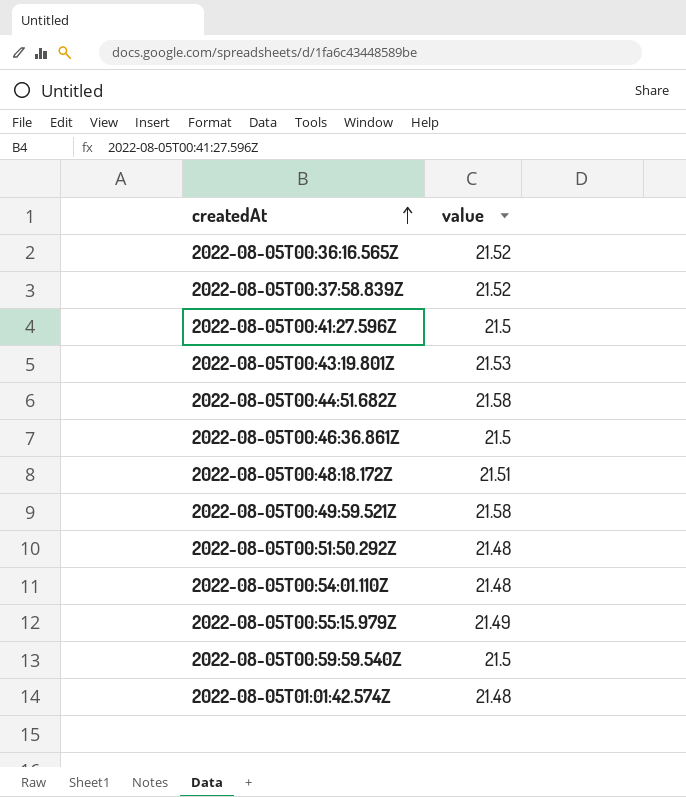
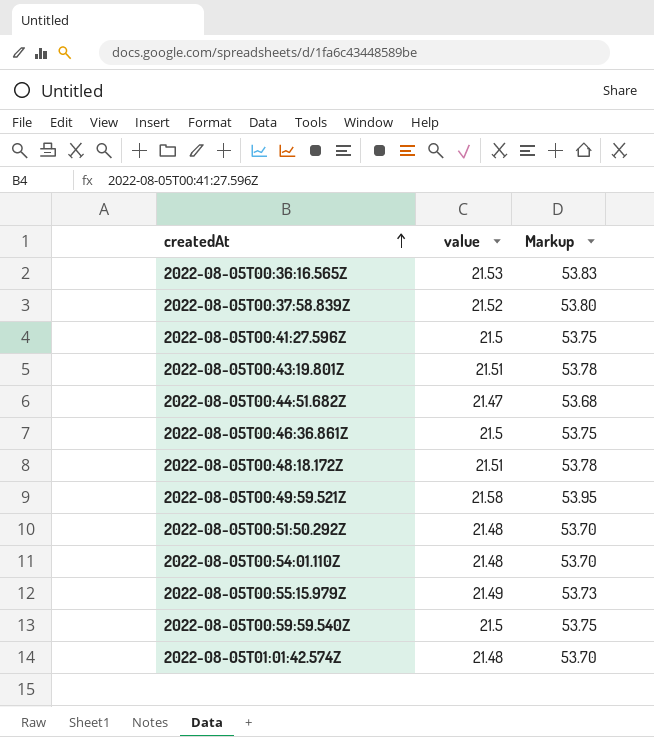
column Markup | formula: none -> [value] * 2.5
2022-08-05T00:36:16.565Z | value: 21.52 -> 21.53
2022-08-05T00:43:19.801Z | value: 21.53 -> 21.51
2022-08-05T00:44:51.682Z | value: 21.58 -> 21.47

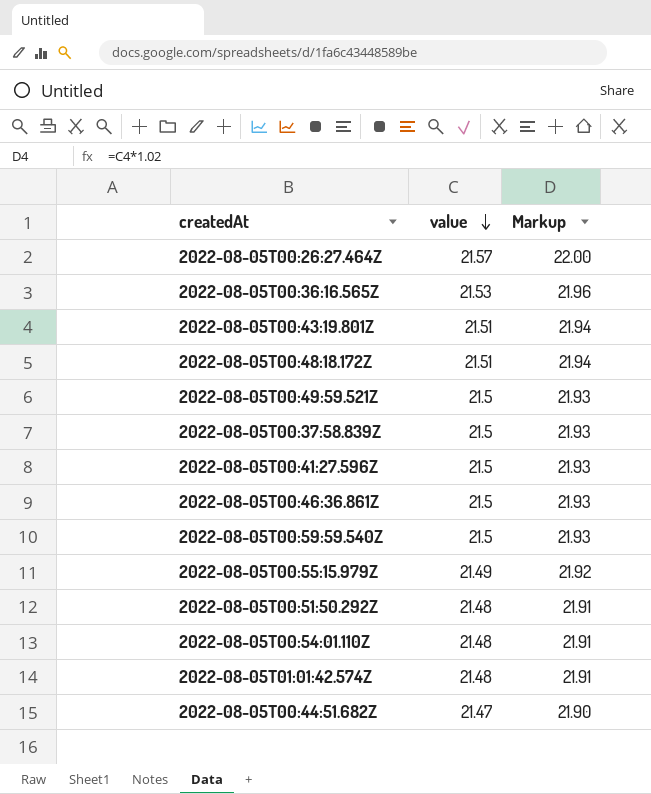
row order: createdAt ascending -> value descending
column Markup | formula: [value] * 2.5 -> [value] * 1.02
row 2022-08-05T00:26:27.464Z: none -> 21.57 | 22.00
2022-08-05T00:49:59.521Z | value: 21.58 -> 21.5
2022-08-05T00:37:58.839Z | value: 21.52 -> 21.5

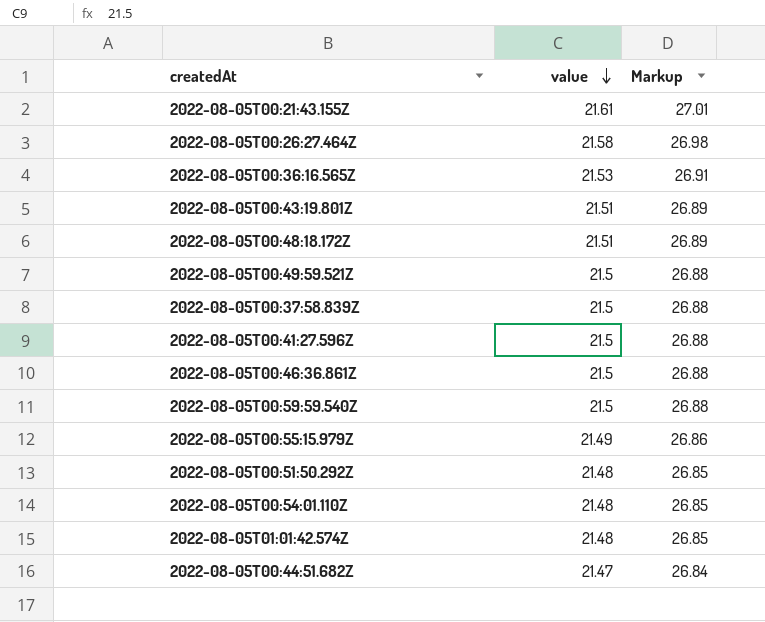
column Markup | formula: [value] * 1.02 -> [value] * 1.25
row 2022-08-05T00:21:43.155Z: none -> 21.61 | 27.01
2022-08-05T00:26:27.464Z | value: 21.57 -> 21.58

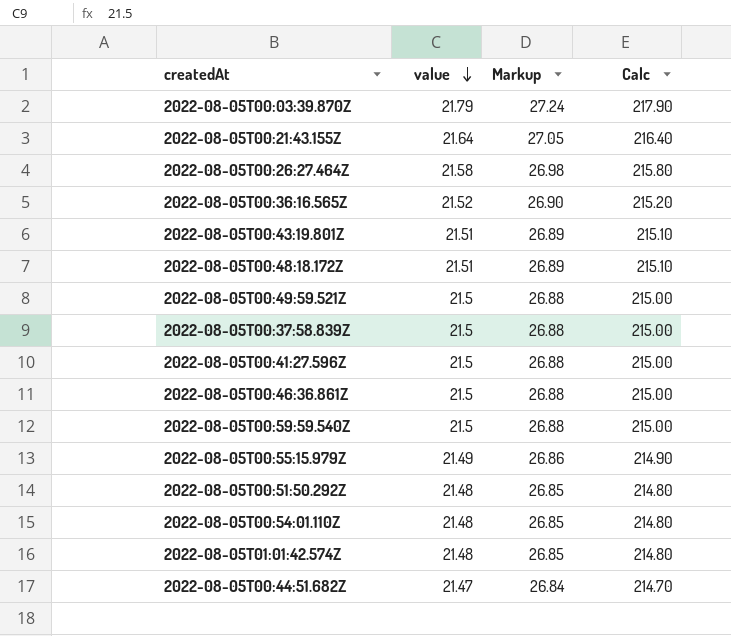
column Calc | formula: none -> [value] * 10
row 2022-08-05T00:03:39.870Z: none -> 21.79 | 27.24 | 217.90
2022-08-05T00:21:43.155Z | value: 21.61 -> 21.64
2022-08-05T00:21:43.155Z | Markup: 27.01 -> 27.05
2022-08-05T00:36:16.565Z | value: 21.53 -> 21.52
2022-08-05T00:36:16.565Z | Markup: 26.91 -> 26.90

